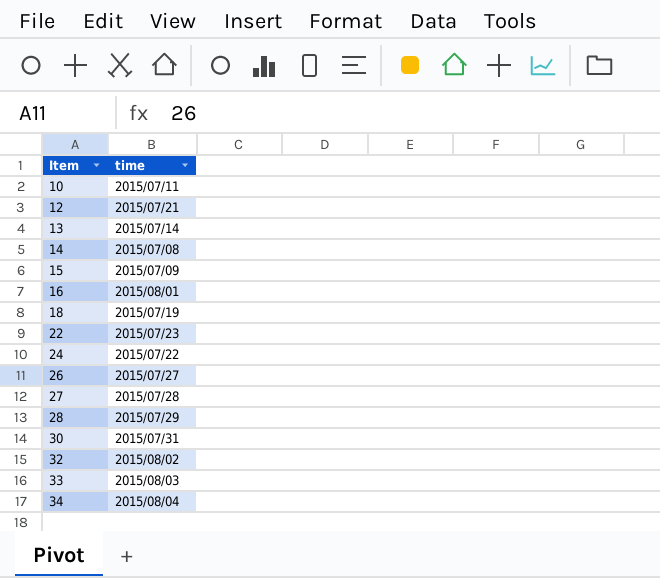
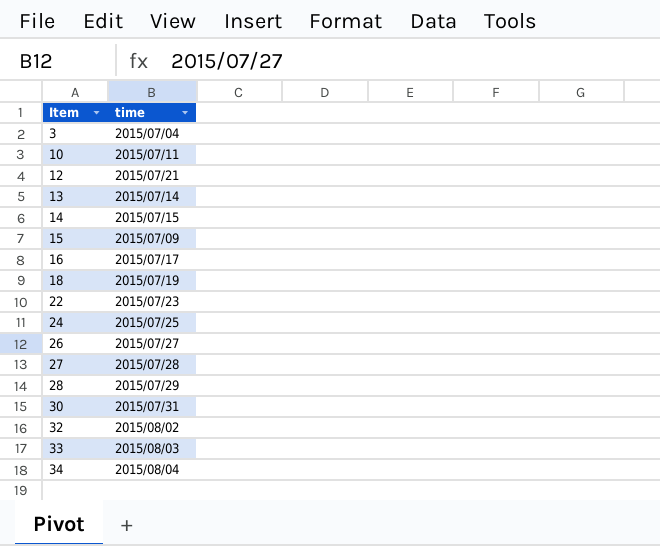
row 3: none -> 2015/07/04
14 | time: 2015/07/08 -> 2015/07/15
16 | time: 2015/08/01 -> 2015/07/17
24 | time: 2015/07/22 -> 2015/07/25

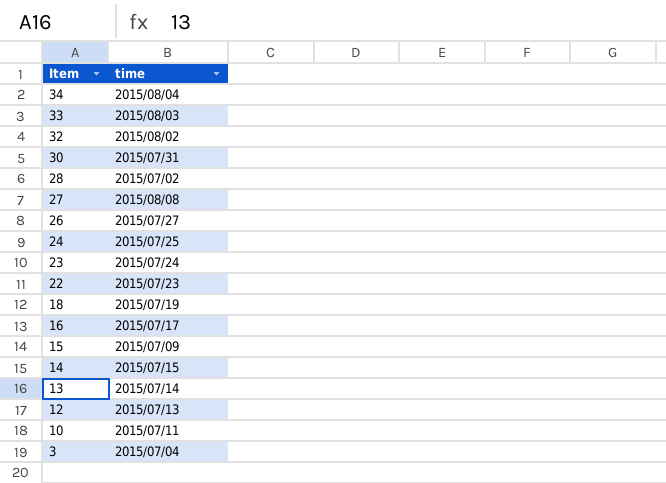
row order: Item ascending -> Item descending
28 | time: 2015/07/29 -> 2015/07/02
27 | time: 2015/07/28 -> 2015/08/08
row 23: none -> 2015/07/24
12 | time: 2015/07/21 -> 2015/07/13

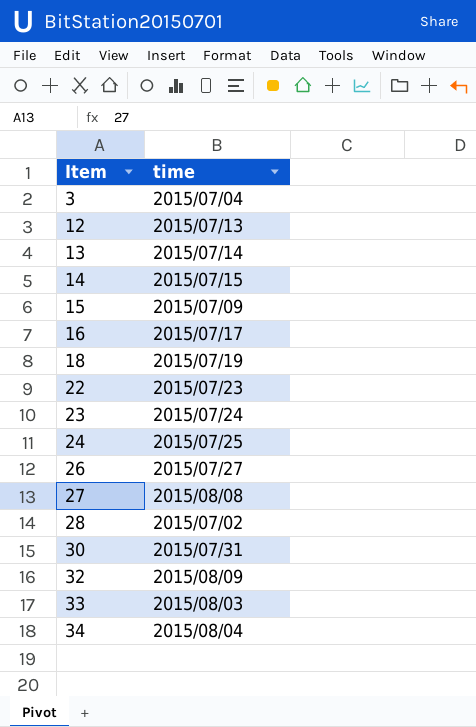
row order: Item descending -> Item ascending
row 10: 2015/07/11 -> none
32 | time: 2015/08/02 -> 2015/08/09

